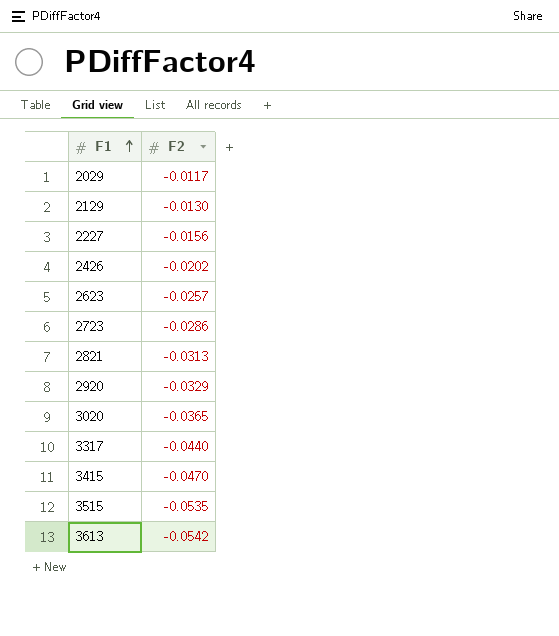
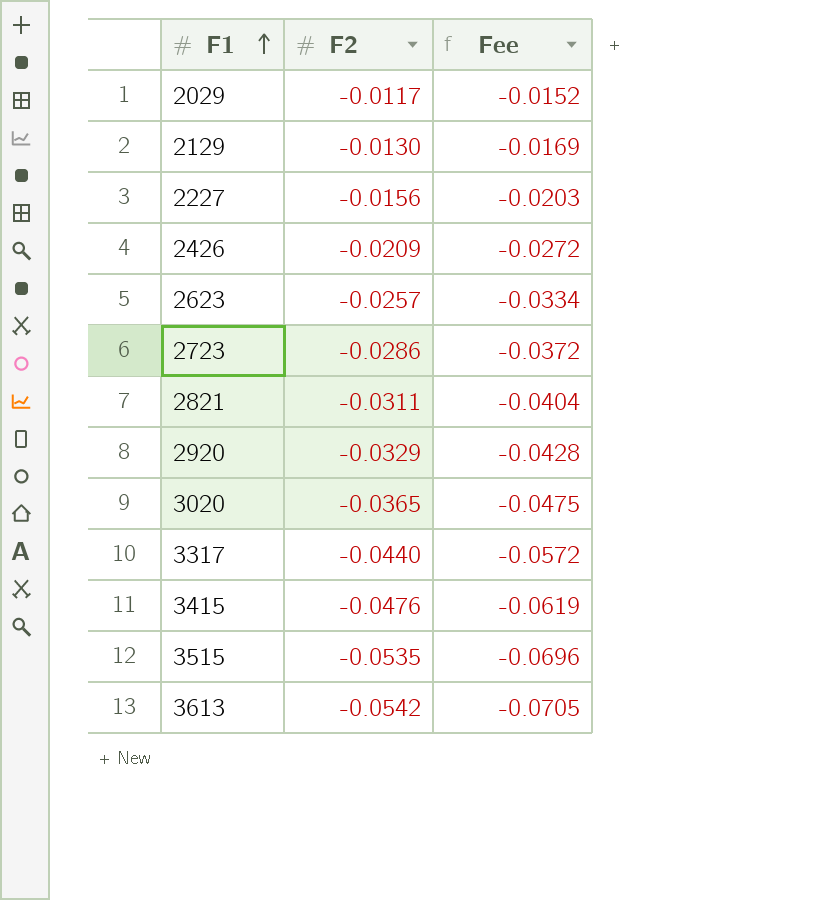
column Fee | formula: none -> [F2] * 1.3
2426 | F2: -0.0202 -> -0.0209
2821 | F2: -0.0313 -> -0.0311
3415 | F2: -0.0470 -> -0.0476

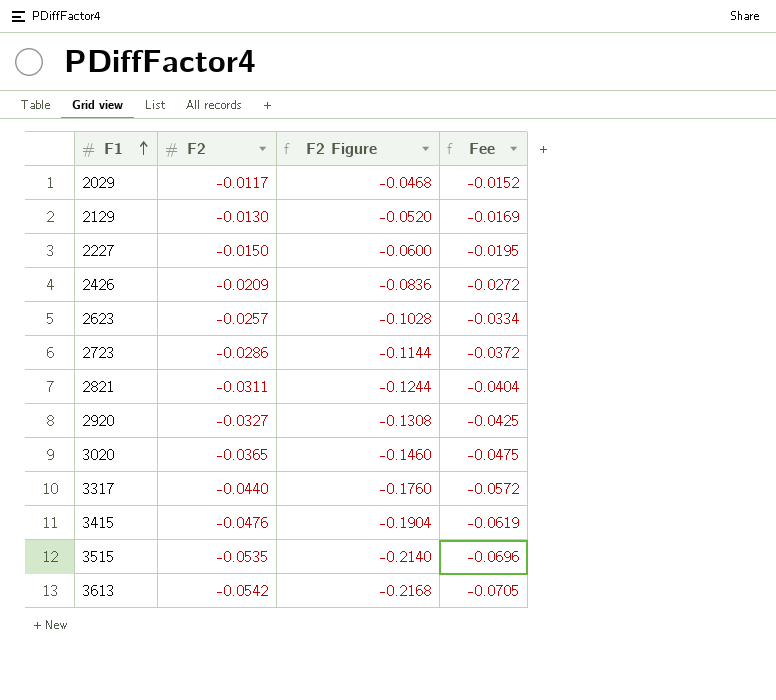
column F2 Figure | formula: none -> [F2] * 4
2227 | F2: -0.0156 -> -0.0150
2227 | Fee: -0.0203 -> -0.0195
2920 | F2: -0.0329 -> -0.0327
2920 | Fee: -0.0428 -> -0.0425

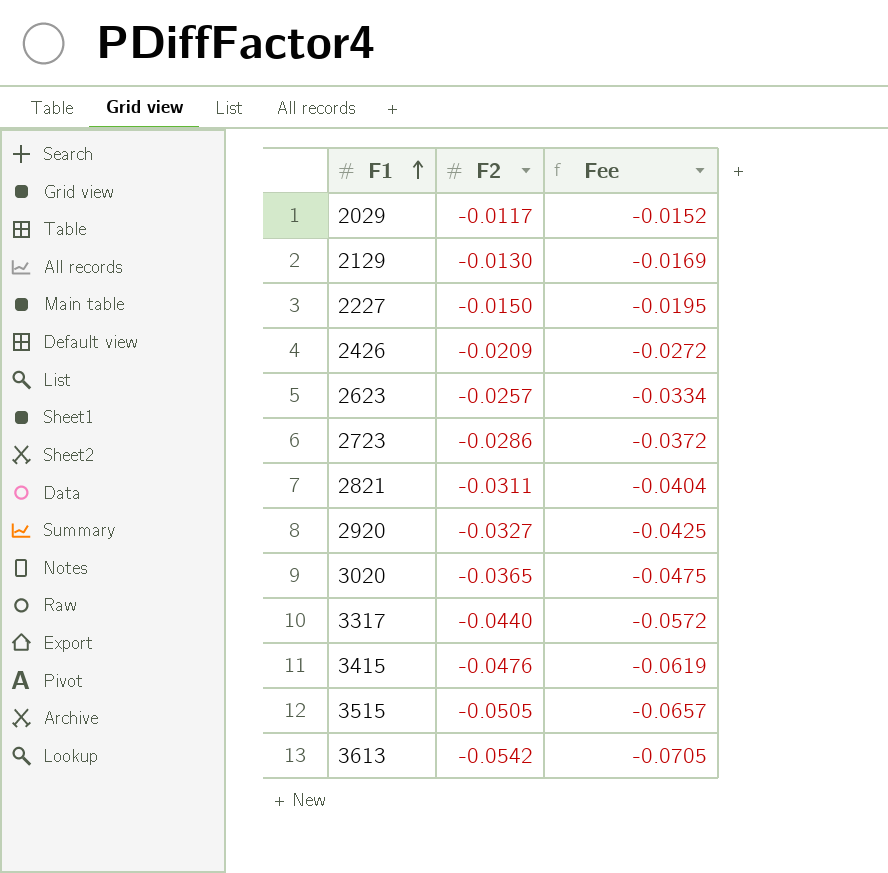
column F2 Figure | formula: [F2] * 4 -> none
3515 | F2: -0.0535 -> -0.0505
3515 | Fee: -0.0696 -> -0.0657

